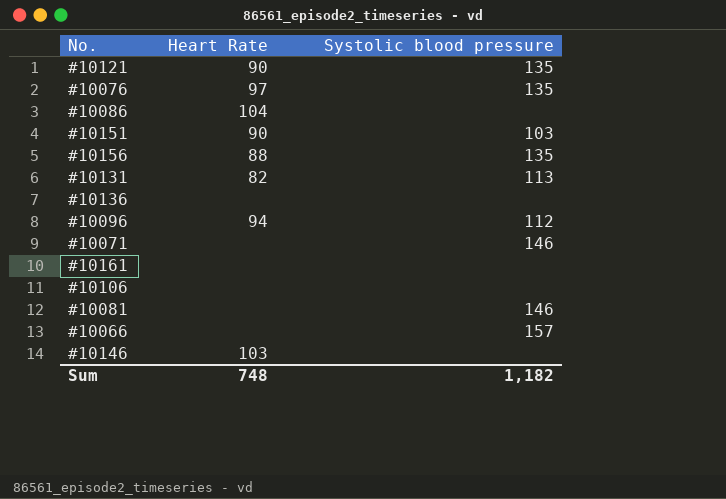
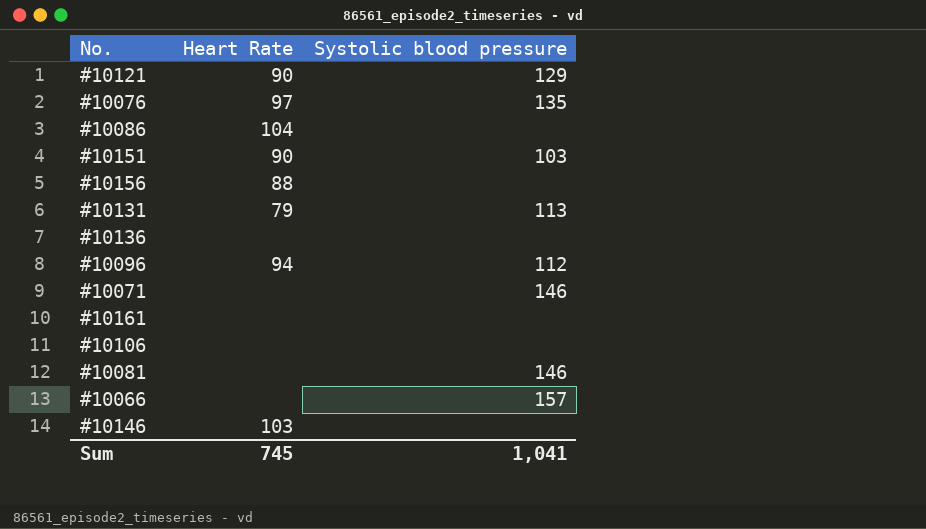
#10121 | Systolic blood pressure: 135 -> 129
#10156 | Systolic blood pressure: 135 -> none
#10131 | Heart Rate: 82 -> 79
Sum | Heart Rate: 748 -> 745
Sum | Systolic blood pressure: 1,182 -> 1,041

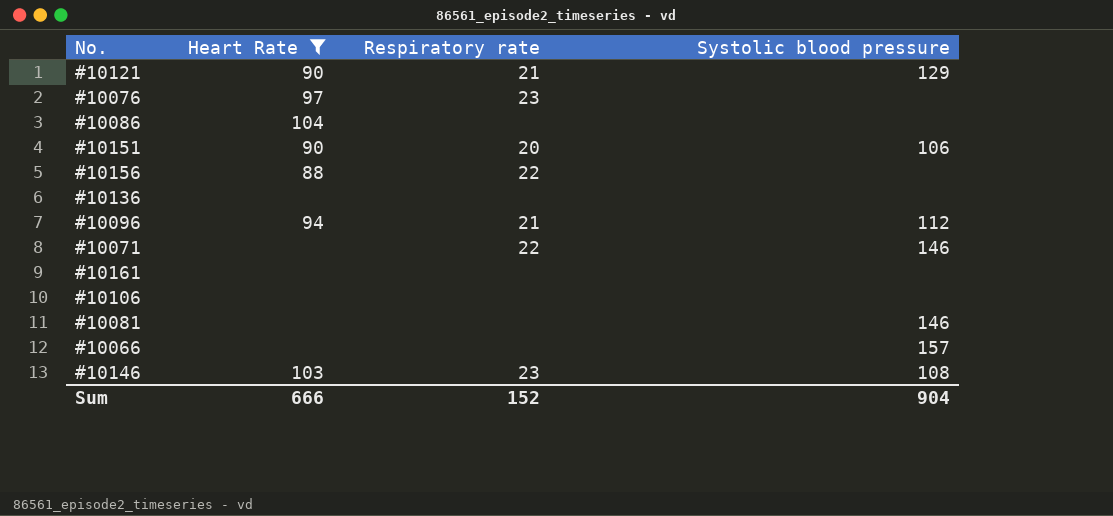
filter: none -> Heart Rate != 79
column Respiratory rate | position: none -> 3
#10076 | Systolic blood pressure: 135 -> none
#10151 | Systolic blood pressure: 103 -> 106
#10146 | Systolic blood pressure: none -> 108
Sum | Heart Rate: 745 -> 666
Sum | Systolic blood pressure: 1,041 -> 904

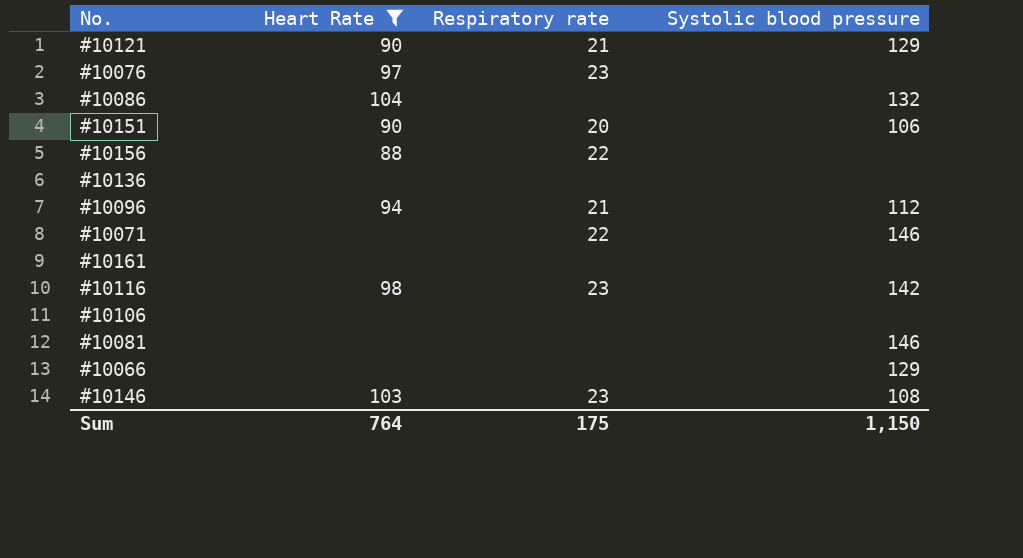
#10086 | Systolic blood pressure: none -> 132
row #10116: none -> 98 | 23 | 142
#10066 | Systolic blood pressure: 157 -> 129
Sum | Heart Rate: 666 -> 764
Sum | Respiratory rate: 152 -> 175
Sum | Systolic blood pressure: 904 -> 1,150

